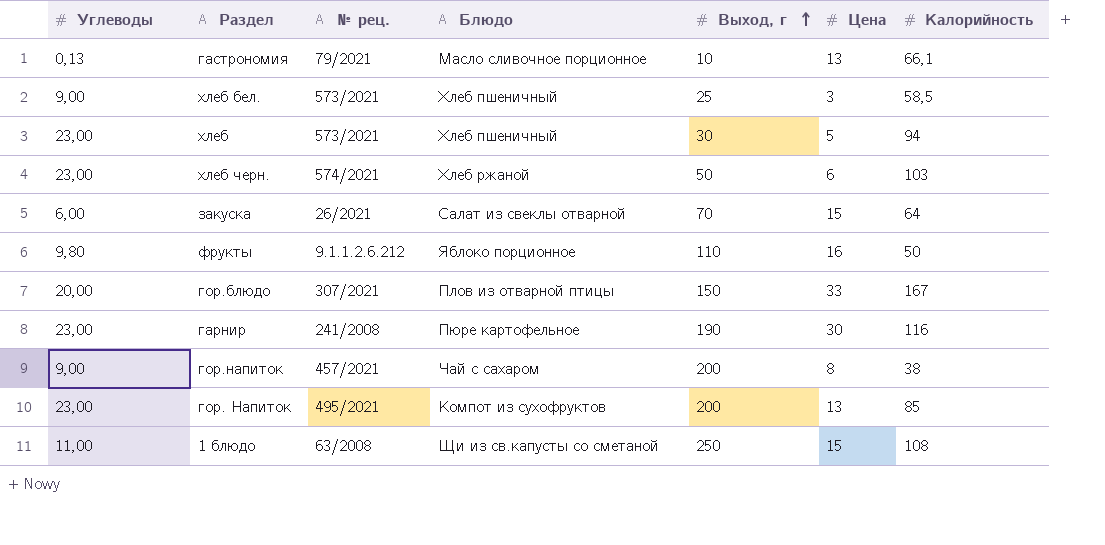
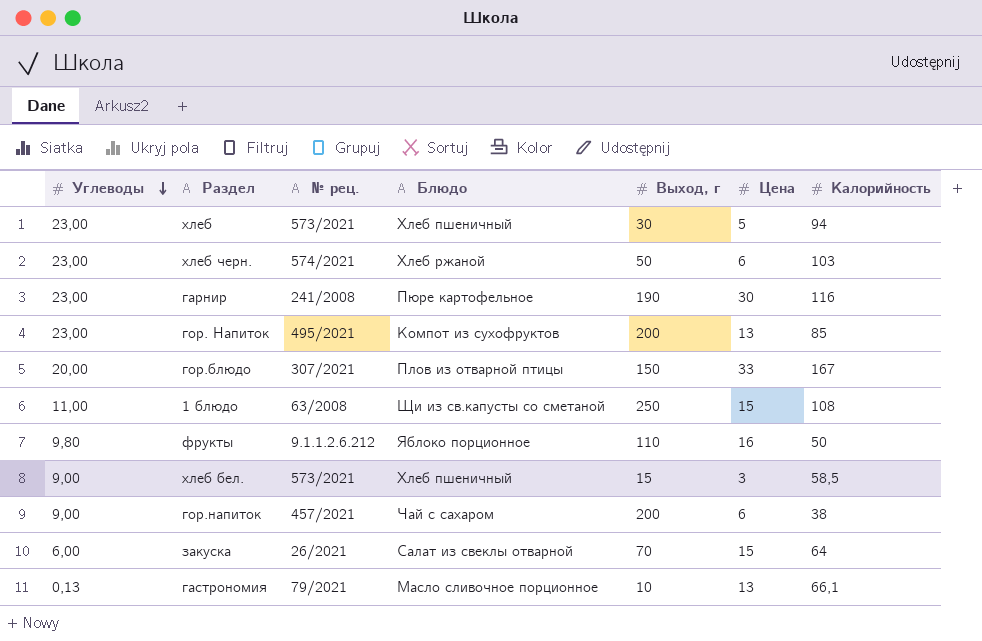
row order: Выход, г ascending -> Углеводы descending
хлеб бел. | Выход, г: 25 -> 15
гор.напиток | Цена: 8 -> 6

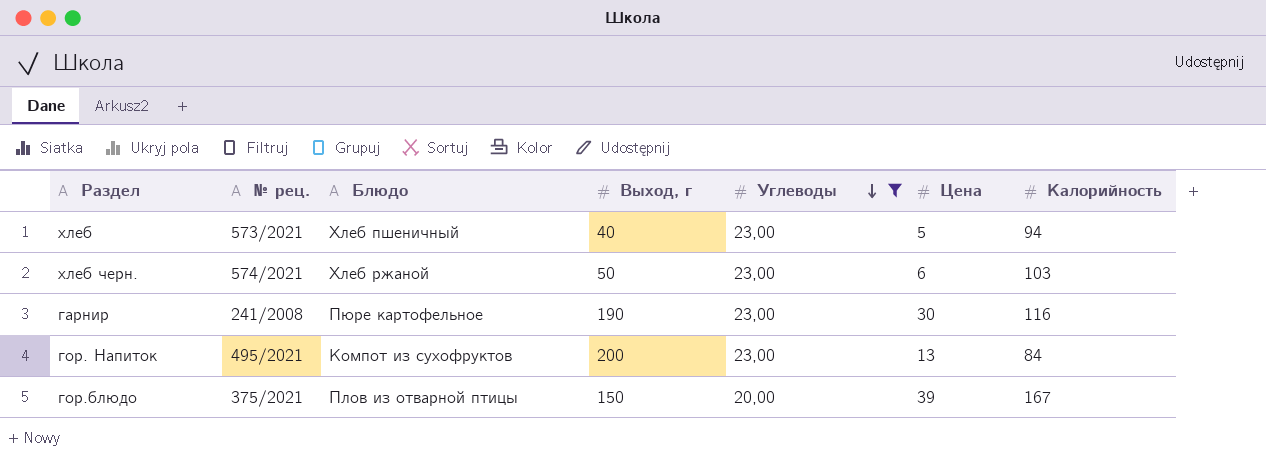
filter: none -> Углеводы >= 20,00
column Углеводы | position: 1 -> 5
хлеб | Выход, г: 30 -> 40
гор. Напиток | Калорийность: 85 -> 84
гор.блюдо | № рец.: 307/2021 -> 375/2021
гор.блюдо | Цена: 33 -> 39

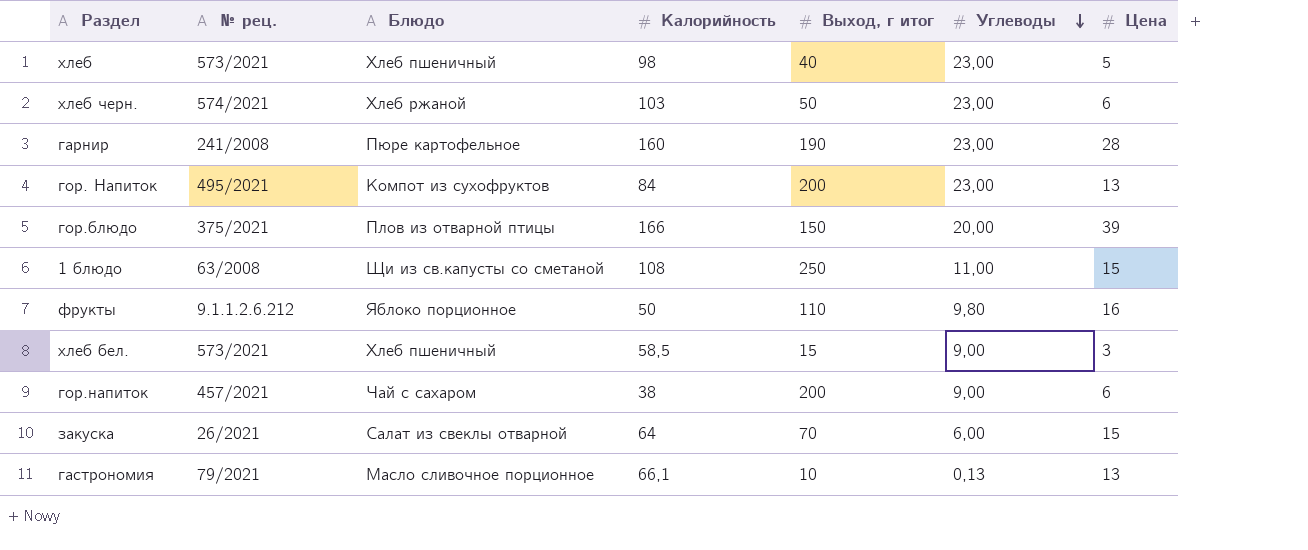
filter: Углеводы >= 20,00 -> none
column Калорийность | position: 7 -> 4
column name: Выход, г -> Выход, г итог
хлеб | Калорийность: 94 -> 98
гарнир | Калорийность: 116 -> 160
гарнир | Цена: 30 -> 28
гор.блюдо | Калорийность: 167 -> 166

